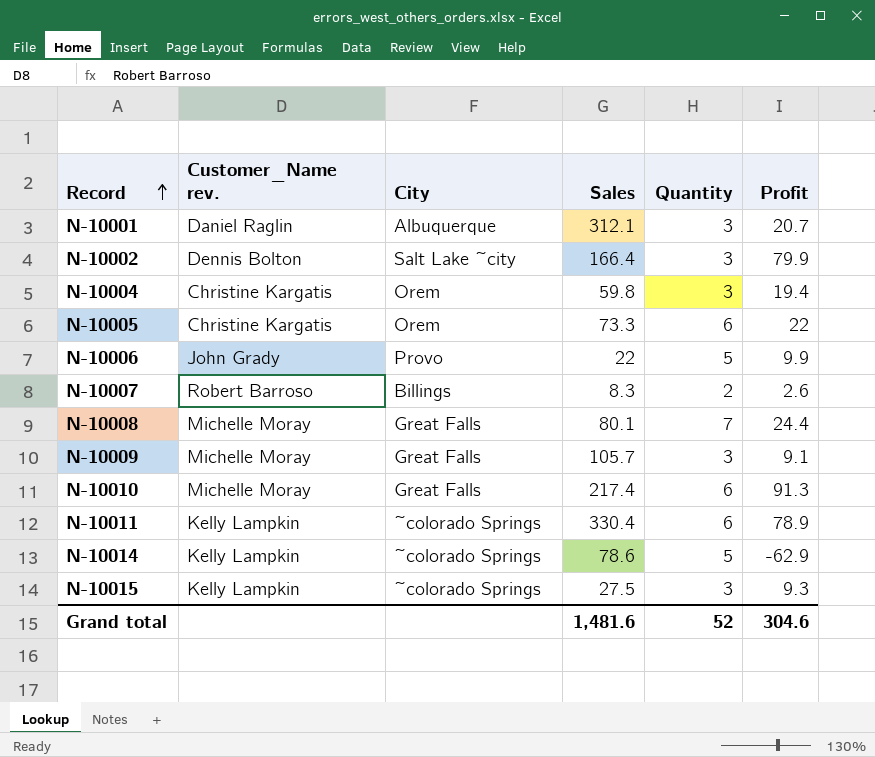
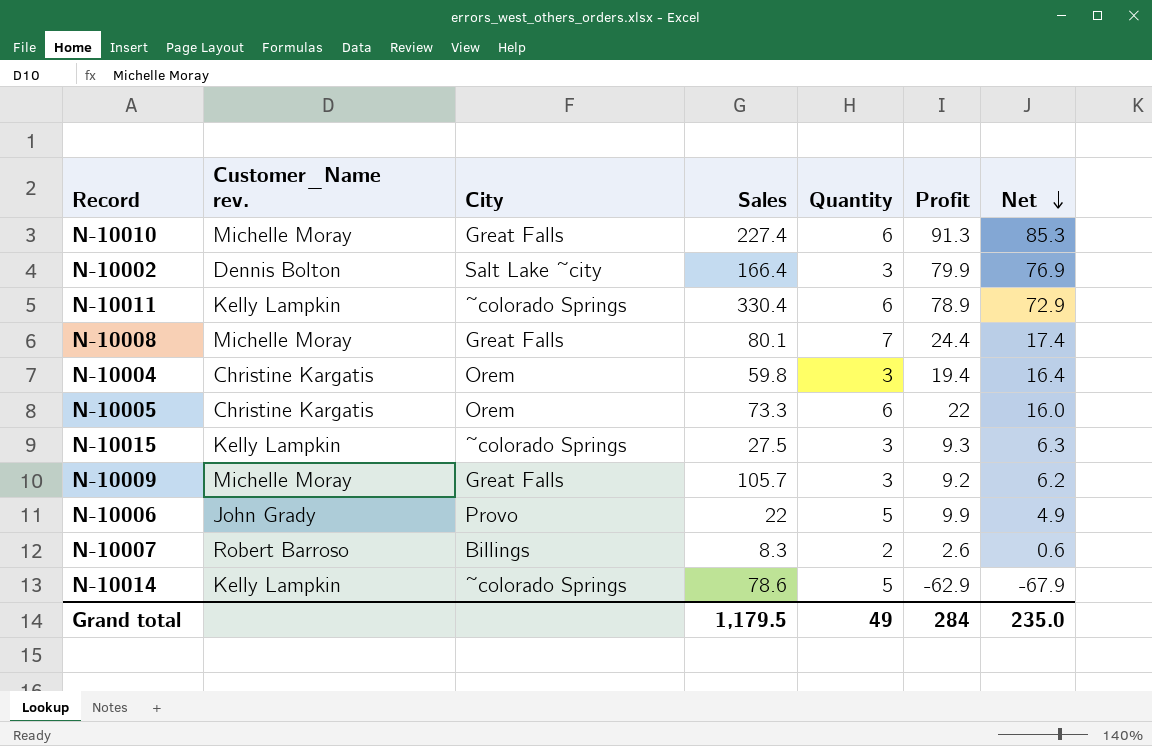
row order: Record ascending -> Net descending
column Net | formula: none -> [Profit] - [Quantity]
row N-10001: Daniel Raglin | Albuquerque | 312.1 | 3 | 20.7 -> none
N-10010 | Sales: 217.4 -> 227.4
N-10009 | Profit: 9.1 -> 9.2
Grand total | Sales: 1,481.6 -> 1,179.5
Grand total | Quantity: 52 -> 49
Grand total | Profit: 304.6 -> 284

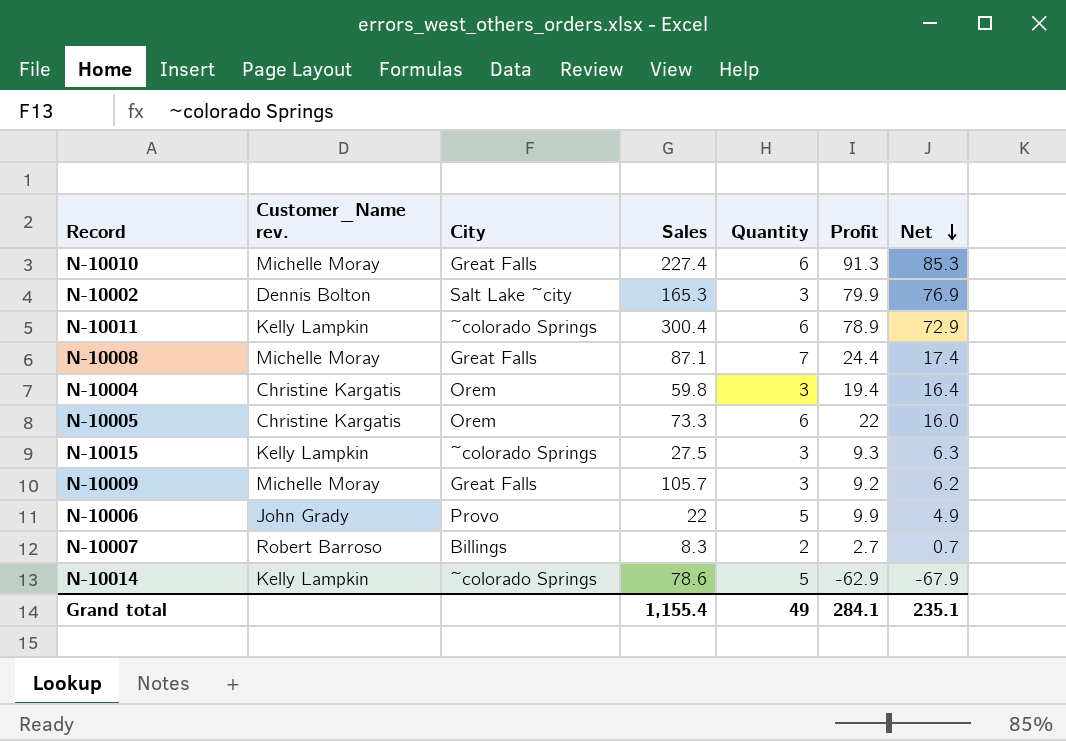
N-10002 | Sales: 166.4 -> 165.3
N-10011 | Sales: 330.4 -> 300.4
N-10008 | Sales: 80.1 -> 87.1
N-10007 | Profit: 2.6 -> 2.7
N-10007 | Net: 0.6 -> 0.7
Grand total | Sales: 1,179.5 -> 1,155.4
Grand total | Profit: 284 -> 284.1
Grand total | Net: 235.0 -> 235.1

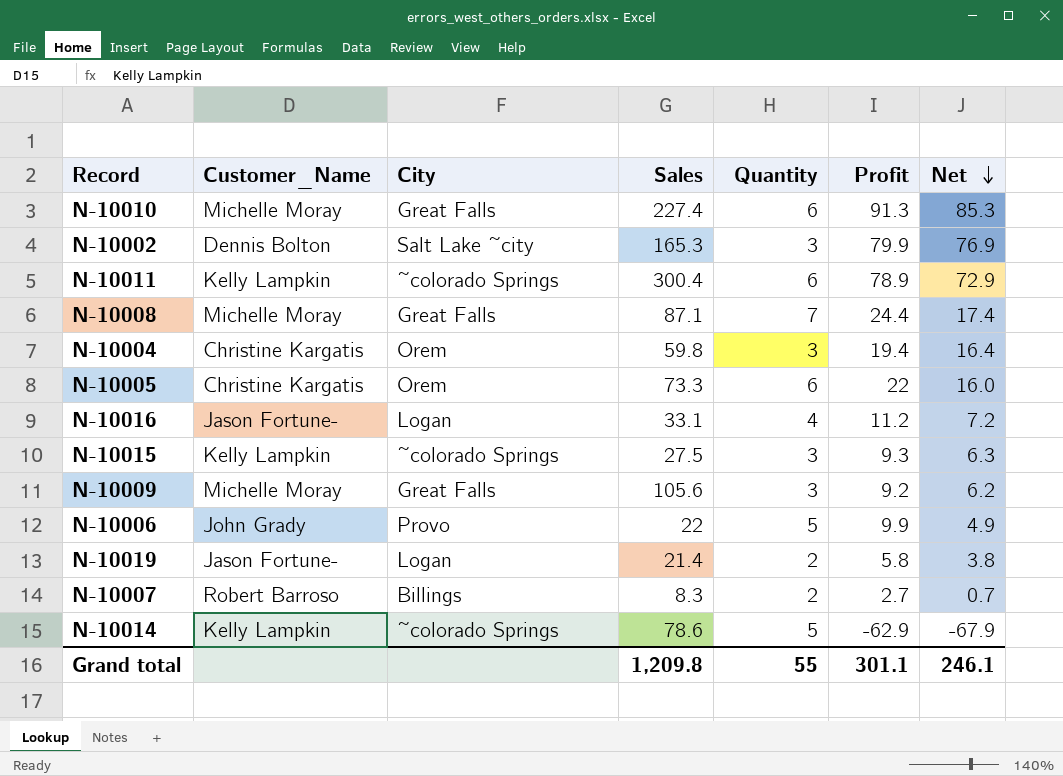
column name: Customer_Name rev. -> Customer_Name
row N-10016: none -> Jason Fortune- | Logan | 33.1 | 4 | 11.2 | 7.2
N-10009 | Sales: 105.7 -> 105.6
row N-10019: none -> Jason Fortune- | Logan | 21.4 | 2 | 5.8 | 3.8
Grand total | Sales: 1,155.4 -> 1,209.8
Grand total | Quantity: 49 -> 55
Grand total | Profit: 284.1 -> 301.1
Grand total | Net: 235.1 -> 246.1

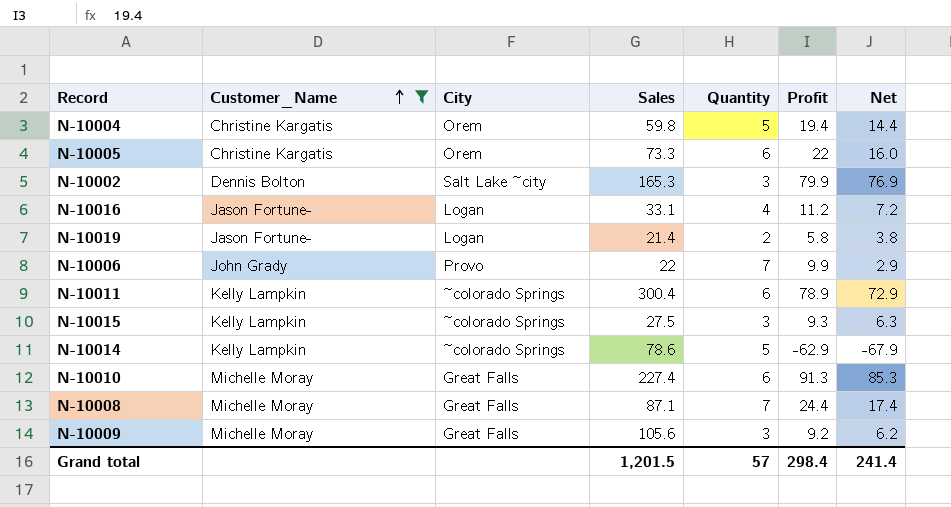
filter: none -> Customer_Name != Robert Barroso
row order: Net descending -> Customer_Name ascending
N-10004 | Quantity: 3 -> 5
N-10004 | Net: 16.4 -> 14.4
N-10006 | Quantity: 5 -> 7
N-10006 | Net: 4.9 -> 2.9
Grand total | Sales: 1,209.8 -> 1,201.5
Grand total | Quantity: 55 -> 57
Grand total | Profit: 301.1 -> 298.4
Grand total | Net: 246.1 -> 241.4

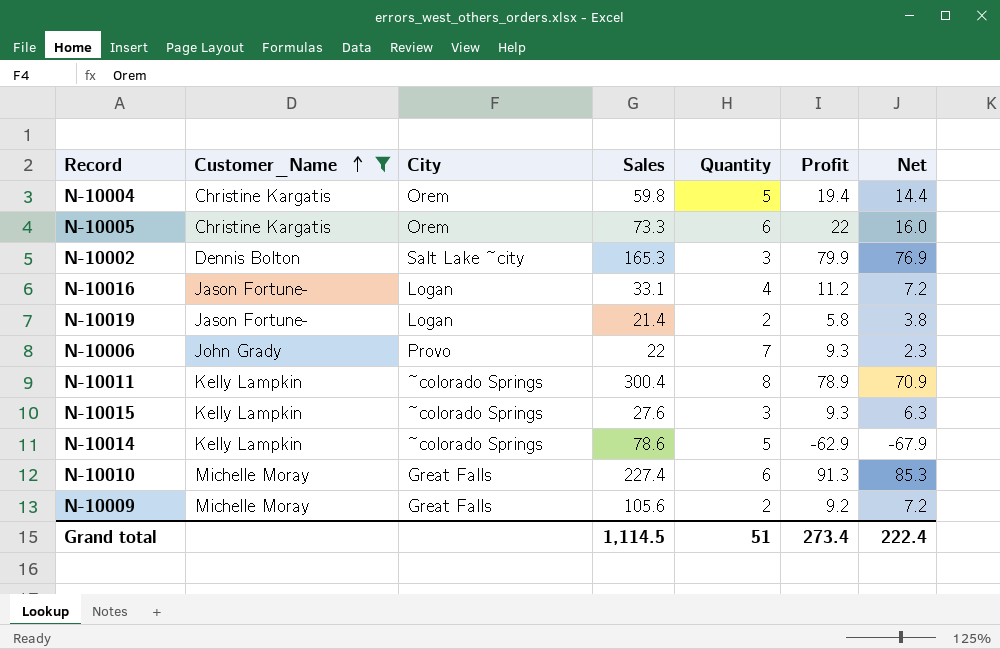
row N-10008: Michelle Moray | Great Falls | 87.1 | 7 | 24.4 | 17.4 -> none
N-10006 | Profit: 9.9 -> 9.3
N-10006 | Net: 2.9 -> 2.3
N-10011 | Quantity: 6 -> 8
N-10011 | Net: 72.9 -> 70.9
N-10015 | Sales: 27.5 -> 27.6
N-10009 | Quantity: 3 -> 2
N-10009 | Net: 6.2 -> 7.2
Grand total | Sales: 1,201.5 -> 1,114.5
Grand total | Quantity: 57 -> 51
Grand total | Profit: 298.4 -> 273.4
Grand total | Net: 241.4 -> 222.4

